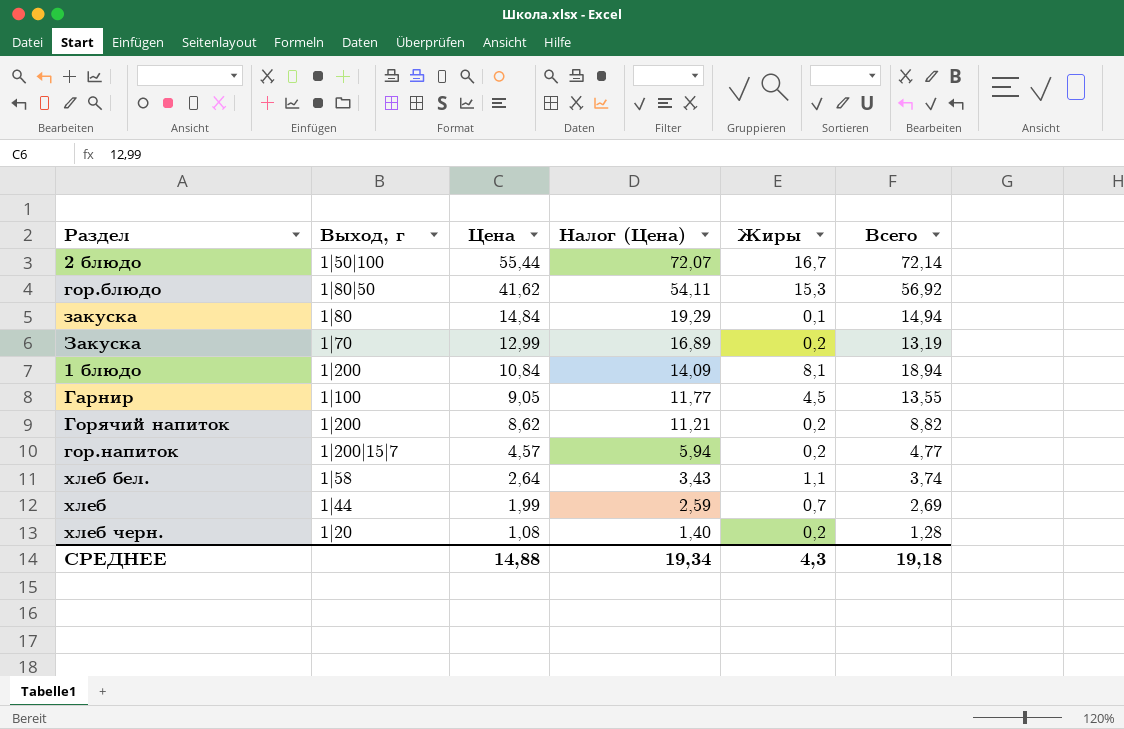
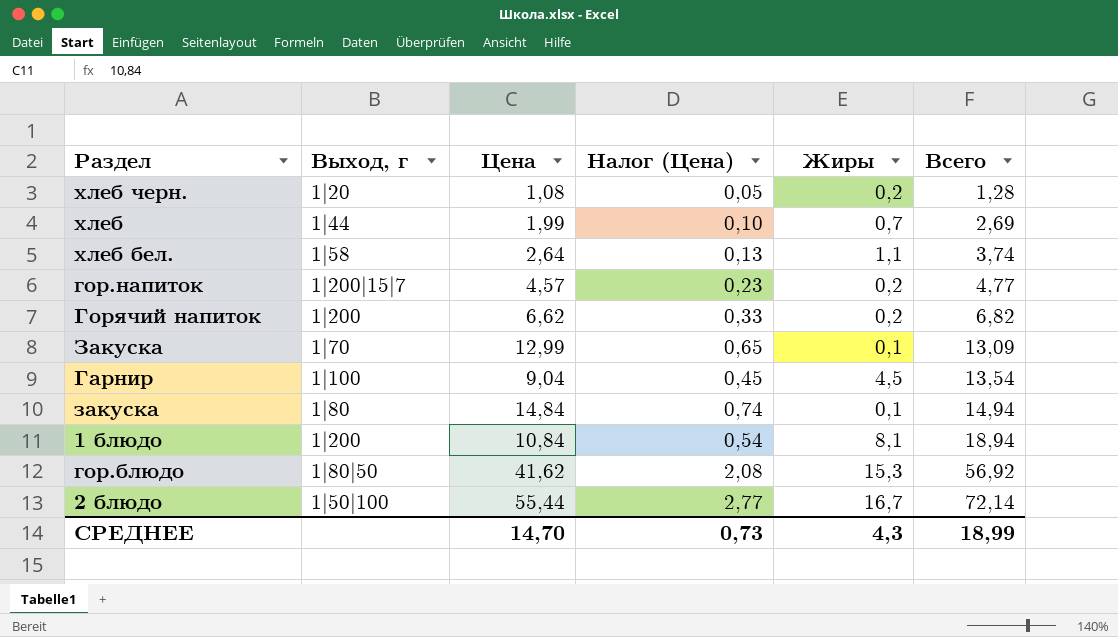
row order: Цена descending -> Всего ascending
column Налог (Цена) | formula: [Цена] * 1,3 -> [Цена] * 0,05
Горячий напиток | Цена: 8,62 -> 6,62
Горячий напиток | Всего: 8,82 -> 6,82
Закуска | Жиры: 0,2 -> 0,1
Закуска | Всего: 13,19 -> 13,09
Гарнир | Цена: 9,05 -> 9,04
Гарнир | Всего: 13,55 -> 13,54
СРЕДНЕЕ | Цена: 14,88 -> 14,70
СРЕДНЕЕ | Налог (Цена): 19,34 -> 0,73
СРЕДНЕЕ | Всего: 19,18 -> 18,99

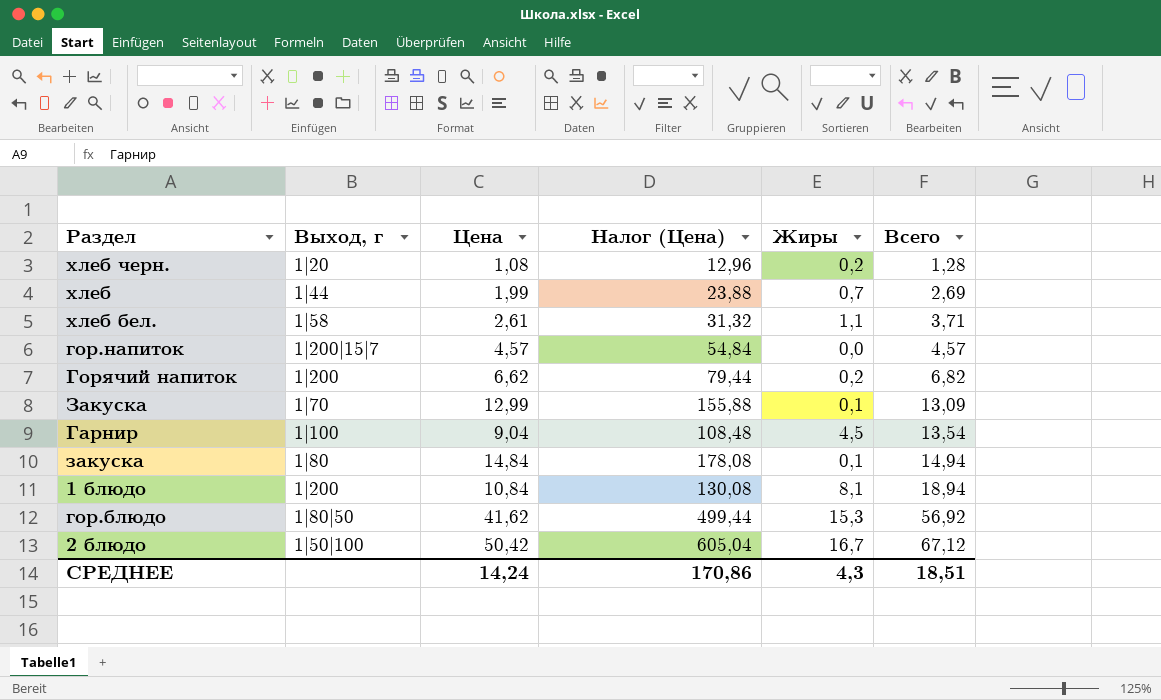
column Налог (Цена) | formula: [Цена] * 0,05 -> [Цена] * 12
хлеб бел. | Цена: 2,64 -> 2,61
хлеб бел. | Всего: 3,74 -> 3,71
гор.напиток | Жиры: 0,2 -> 0,0
гор.напиток | Всего: 4,77 -> 4,57
2 блюдо | Цена: 55,44 -> 50,42
2 блюдо | Всего: 72,14 -> 67,12
СРЕДНЕЕ | Цена: 14,70 -> 14,24
СРЕДНЕЕ | Налог (Цена): 0,73 -> 170,86
СРЕДНЕЕ | Всего: 18,99 -> 18,51

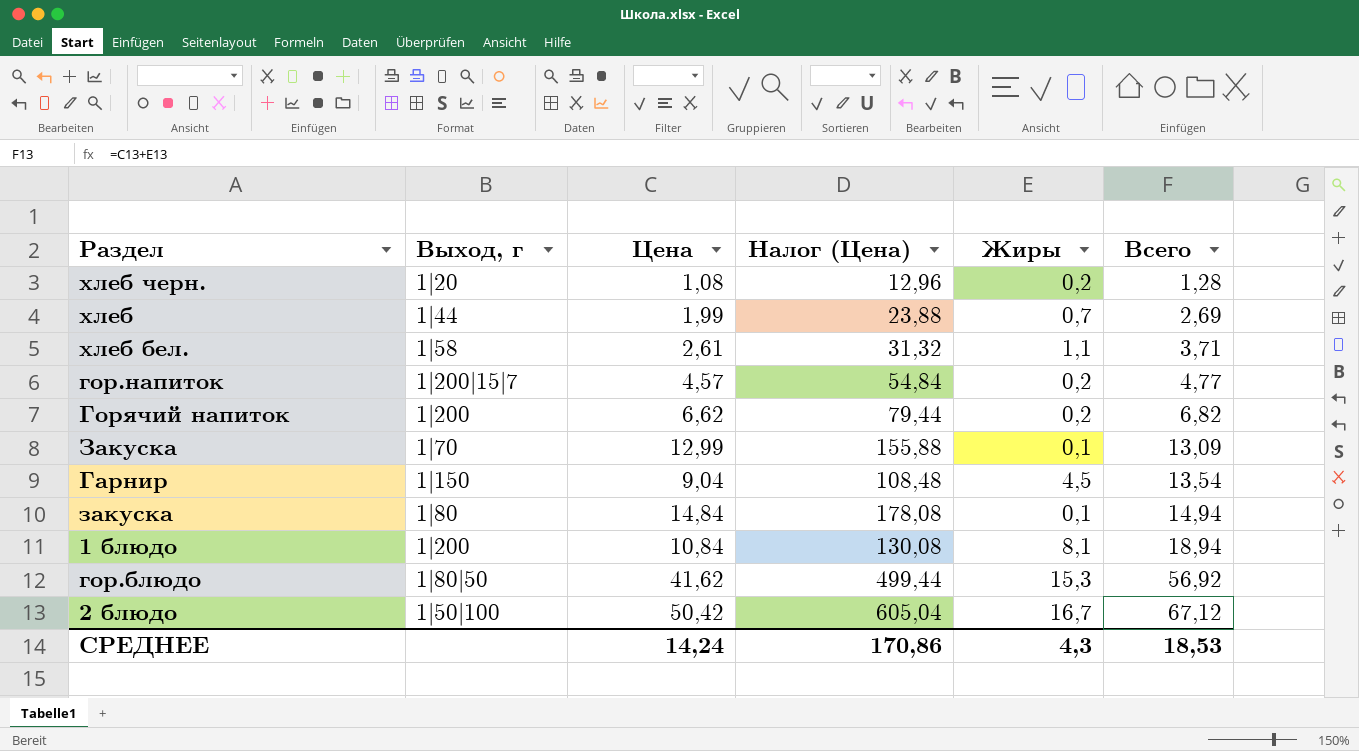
гор.напиток | Жиры: 0,0 -> 0,2
гор.напиток | Всего: 4,57 -> 4,77
Гарнир | Выход, г: 1|100 -> 1|150
СРЕДНЕЕ | Всего: 18,51 -> 18,53

